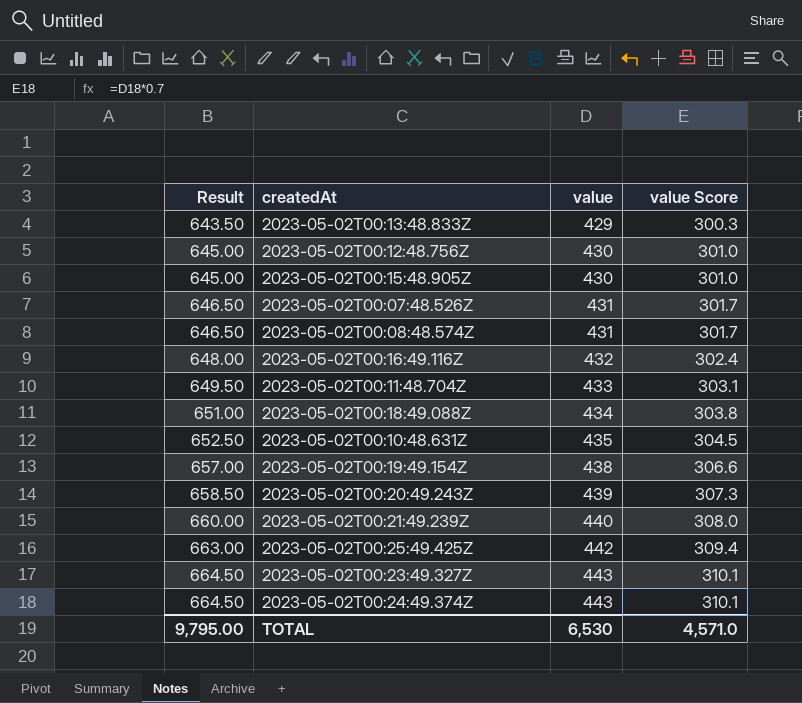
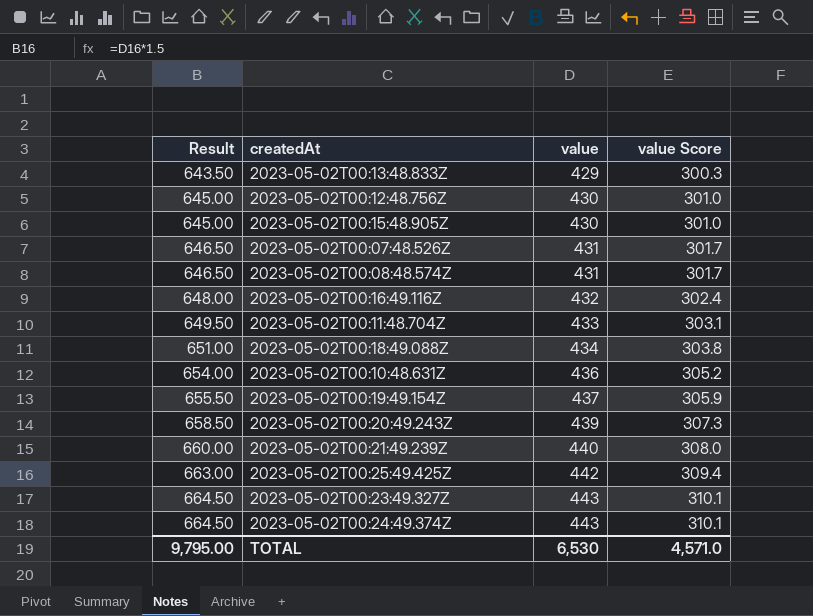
2023-05-02T00:10:48.631Z | Result: 652.50 -> 654.00
2023-05-02T00:10:48.631Z | value: 435 -> 436
2023-05-02T00:10:48.631Z | value Score: 304.5 -> 305.2
2023-05-02T00:19:49.154Z | Result: 657.00 -> 655.50
2023-05-02T00:19:49.154Z | value: 438 -> 437
2023-05-02T00:19:49.154Z | value Score: 306.6 -> 305.9

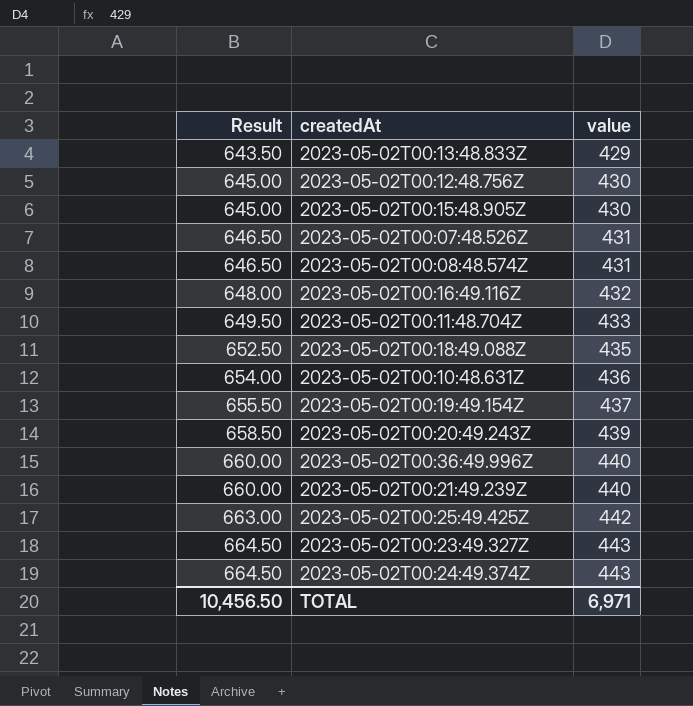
column value Score | formula: [value] * 0.7 -> none
2023-05-02T00:18:49.088Z | Result: 651.00 -> 652.50
2023-05-02T00:18:49.088Z | value: 434 -> 435
row 2023-05-02T00:36:49.996Z: none -> 660.00 | 440
TOTAL | Result: 9,795.00 -> 10,456.50
TOTAL | value: 6,530 -> 6,971

